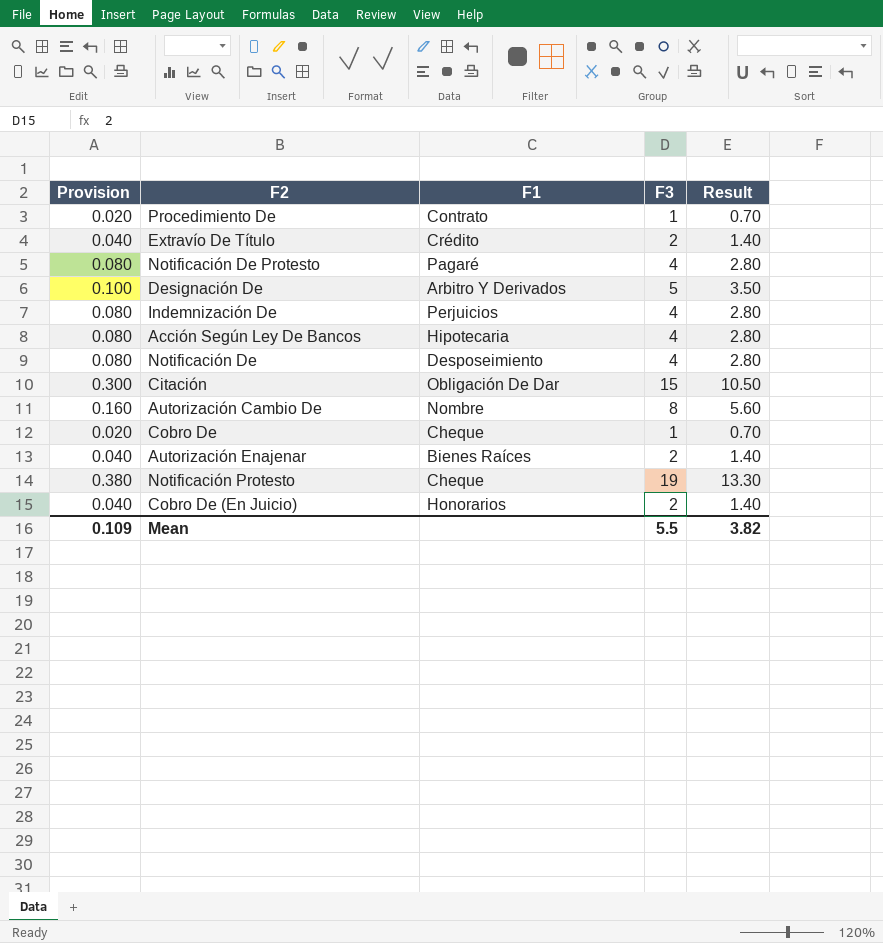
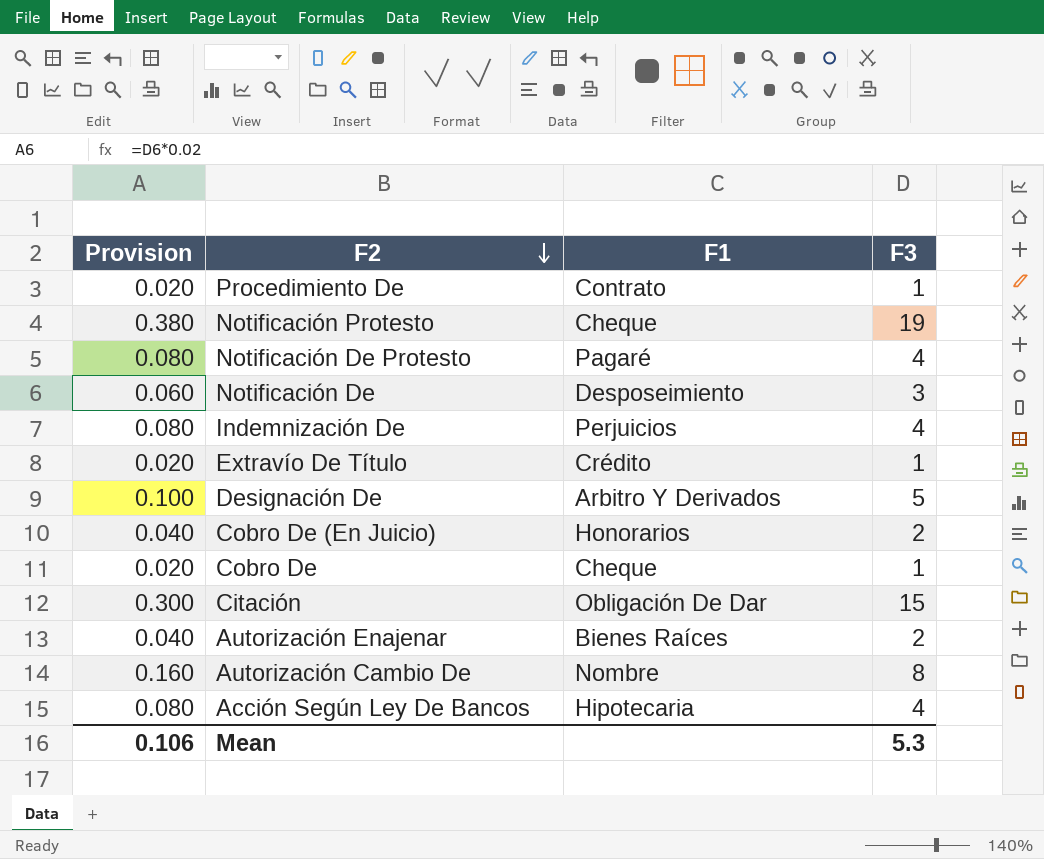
row order: none -> F2 descending
column Result | formula: [F3] * 0.7 -> none
Notificación De | Provision: 0.080 -> 0.060
Notificación De | F3: 4 -> 3
Extravío De Título | Provision: 0.040 -> 0.020
Extravío De Título | F3: 2 -> 1
Mean | Provision: 0.109 -> 0.106
Mean | F3: 5.5 -> 5.3

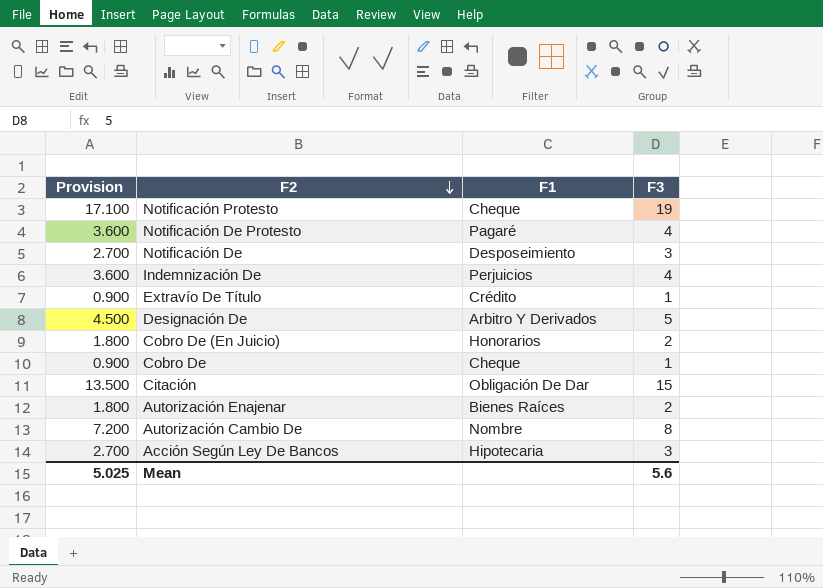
column Provision | formula: [F3] * 0.02 -> [F3] * 0.9
row Procedimiento De: 0.020 | Contrato | 1 -> none
Acción Según Ley De Bancos | F3: 4 -> 3
Mean | Provision: 0.106 -> 5.025
Mean | F3: 5.3 -> 5.6

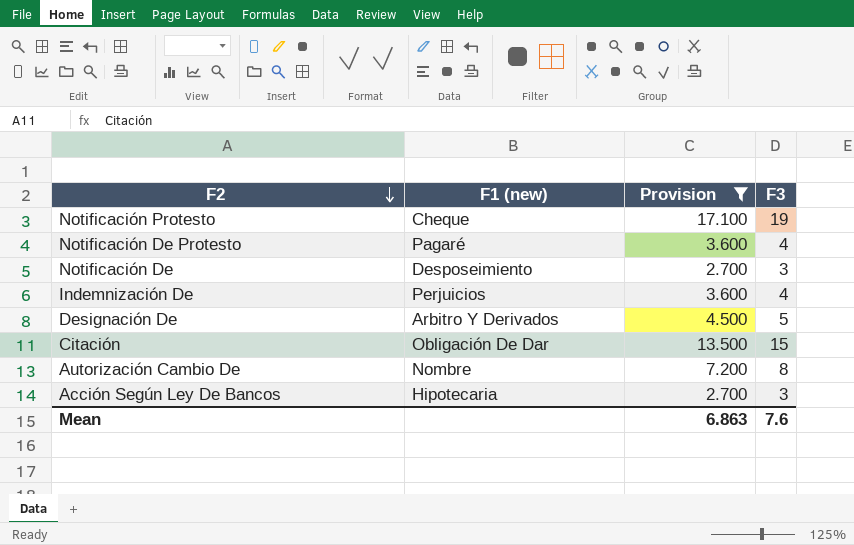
filter: none -> Provision >= 2.700
column name: F1 -> F1 (new)
column Provision | position: 1 -> 3
Mean | Provision: 5.025 -> 6.863
Mean | F3: 5.6 -> 7.6

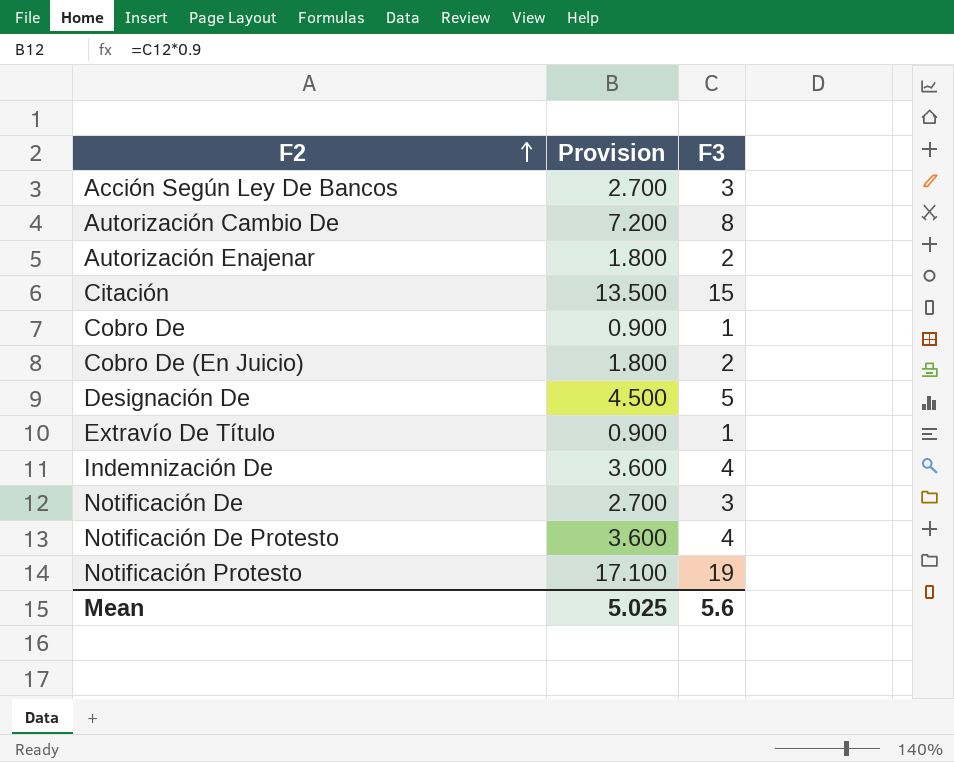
filter: Provision >= 2.700 -> none
row order: F2 descending -> F2 ascending
column F1 (new) | position: 2 -> none
Mean | Provision: 6.863 -> 5.025
Mean | F3: 7.6 -> 5.6

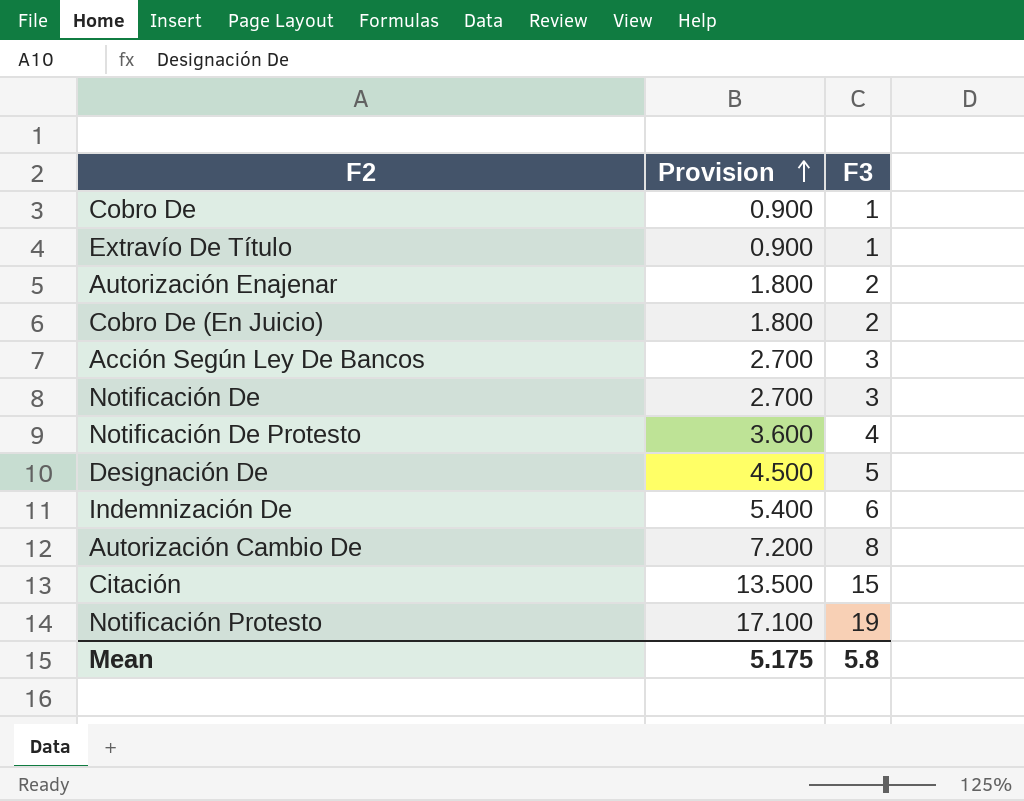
row order: F2 ascending -> Provision ascending
Indemnización De | Provision: 3.600 -> 5.400
Indemnización De | F3: 4 -> 6
Mean | Provision: 5.025 -> 5.175
Mean | F3: 5.6 -> 5.8

